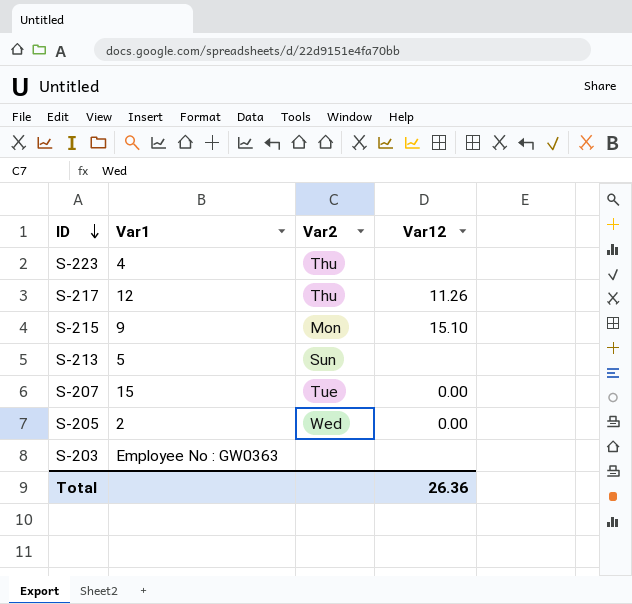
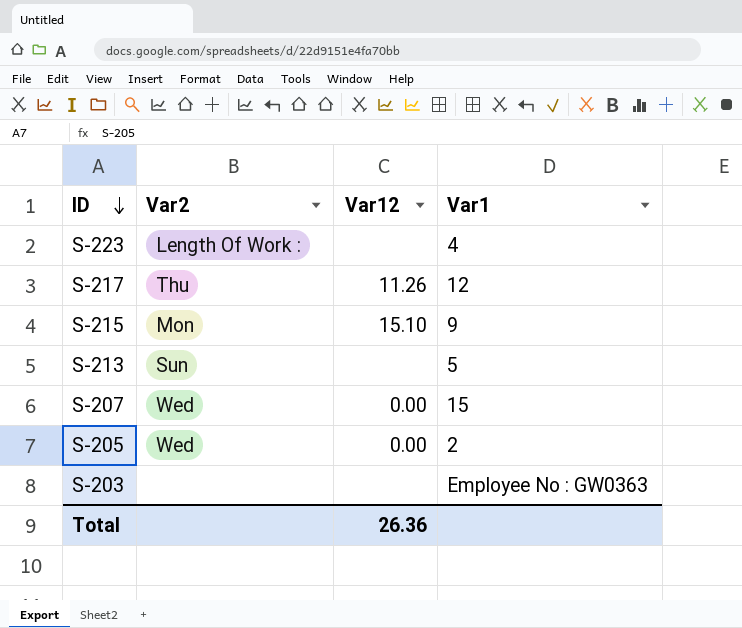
column Var1 | position: 2 -> 4
S-223 | Var2: Thu -> Length Of Work :
S-207 | Var2: Tue -> Wed

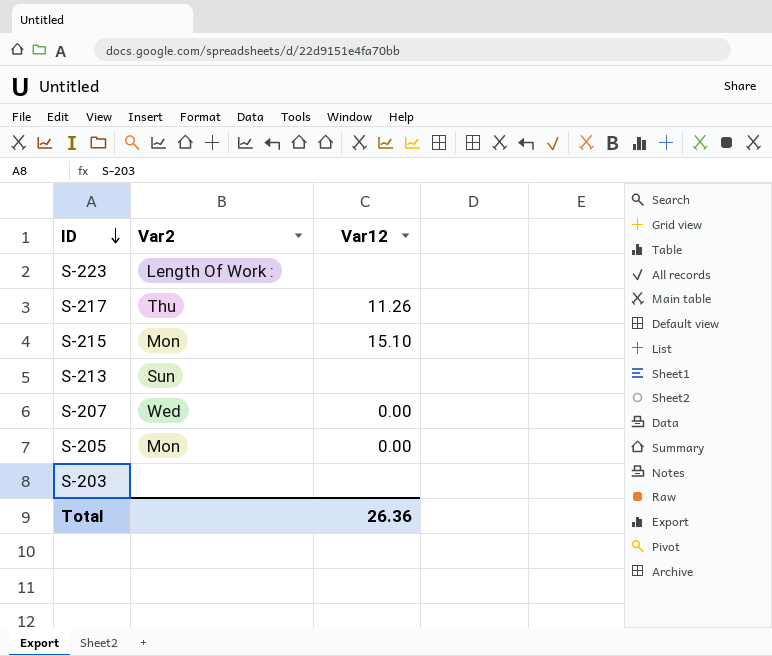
column Var1 | position: 4 -> none
S-205 | Var2: Wed -> Mon

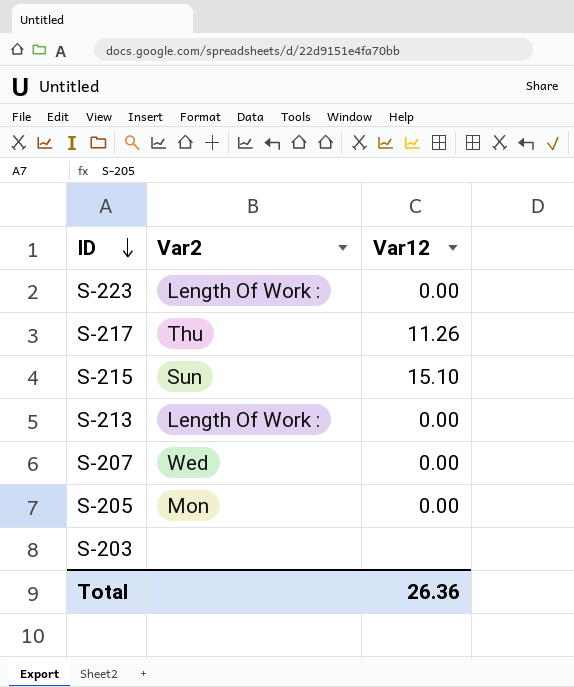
S-223 | Var12: none -> 0.00
S-215 | Var2: Mon -> Sun
S-213 | Var2: Sun -> Length Of Work :
S-213 | Var12: none -> 0.00

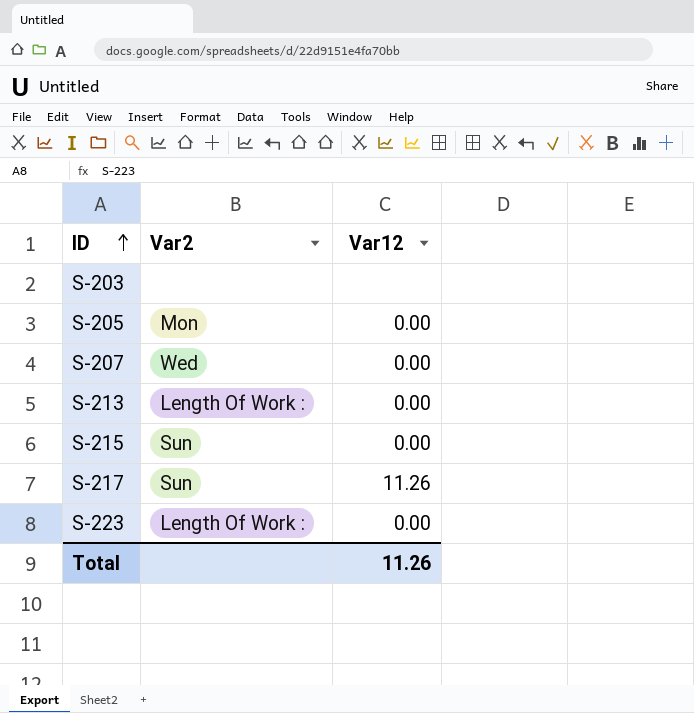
row order: ID descending -> ID ascending
S-215 | Var12: 15.10 -> 0.00
S-217 | Var2: Thu -> Sun
Total | Var12: 26.36 -> 11.26

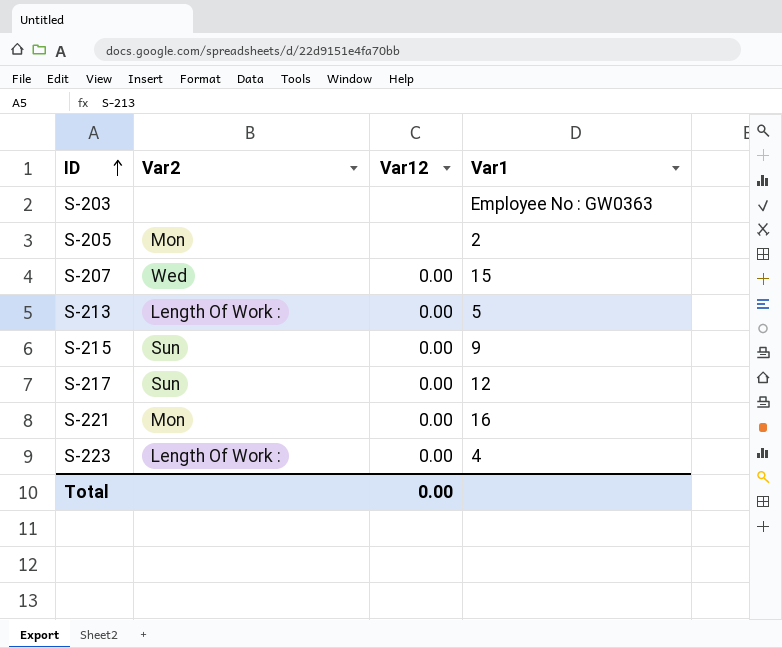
column Var1 | position: none -> 4
S-205 | Var12: 0.00 -> none
S-217 | Var12: 11.26 -> 0.00
row S-221: none -> Mon | 0.00 | 16
Total | Var12: 11.26 -> 0.00

